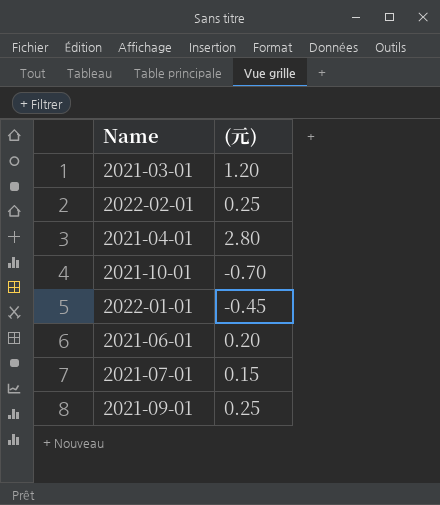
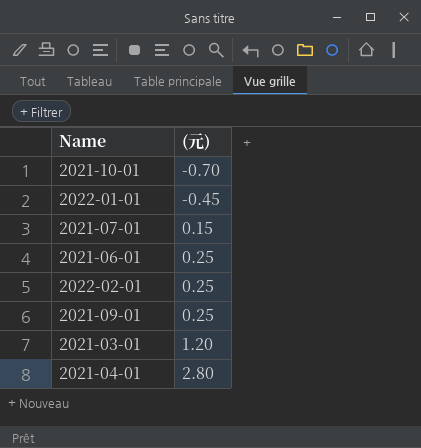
row order: none -> (元) ascending
2021-06-01 | (元): 0.20 -> 0.25

